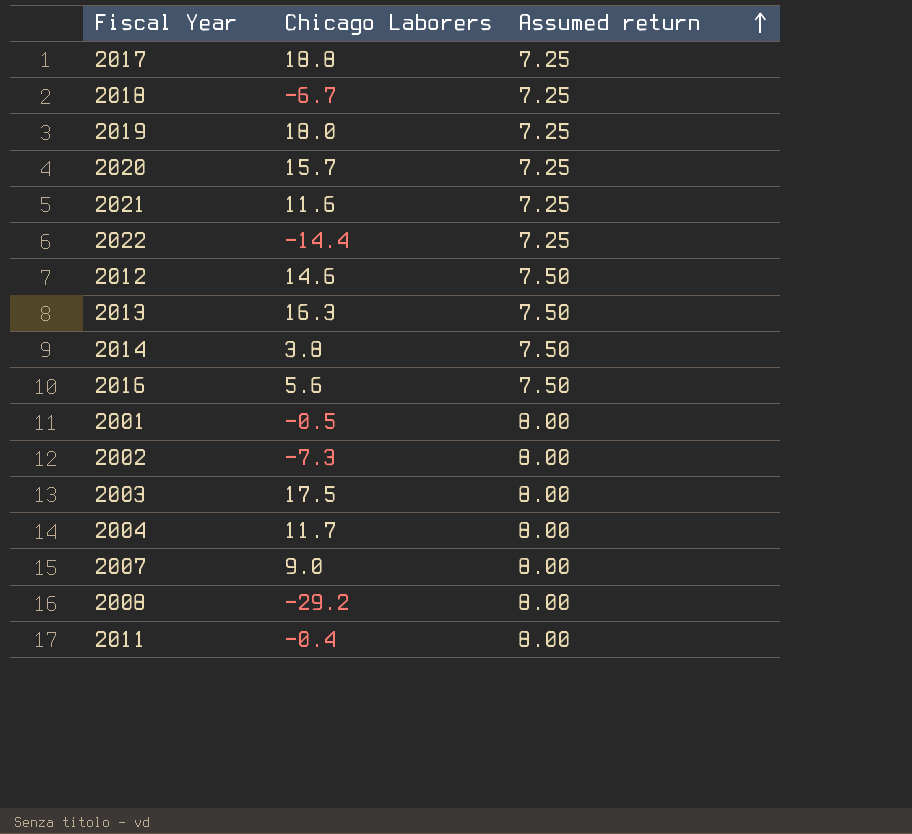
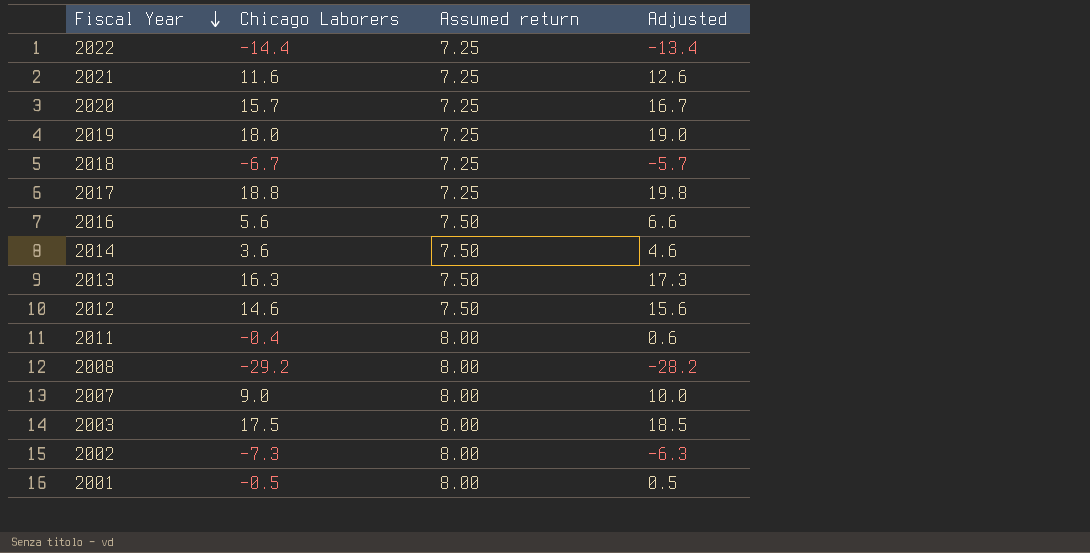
row order: Assumed return ascending -> Fiscal Year descending
column Adjusted | formula: none -> [Chicago Laborers] + 1
row 2004: 11.7 | 8.00 -> none
2014 | Chicago Laborers: 3.8 -> 3.6

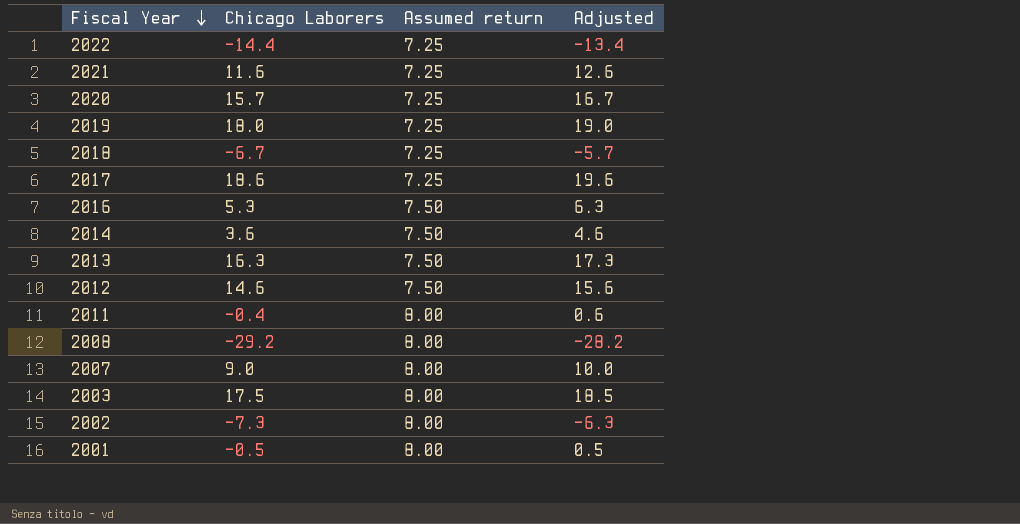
2017 | Chicago Laborers: 18.8 -> 18.6
2017 | Adjusted: 19.8 -> 19.6
2016 | Chicago Laborers: 5.6 -> 5.3
2016 | Adjusted: 6.6 -> 6.3

